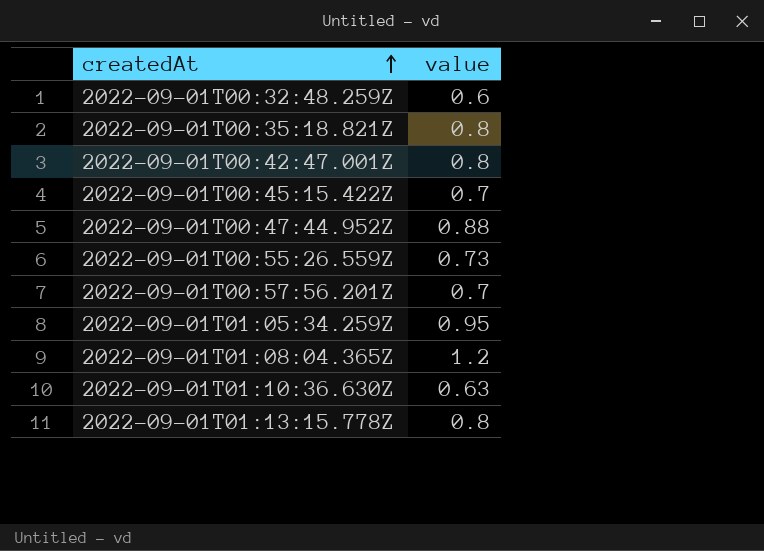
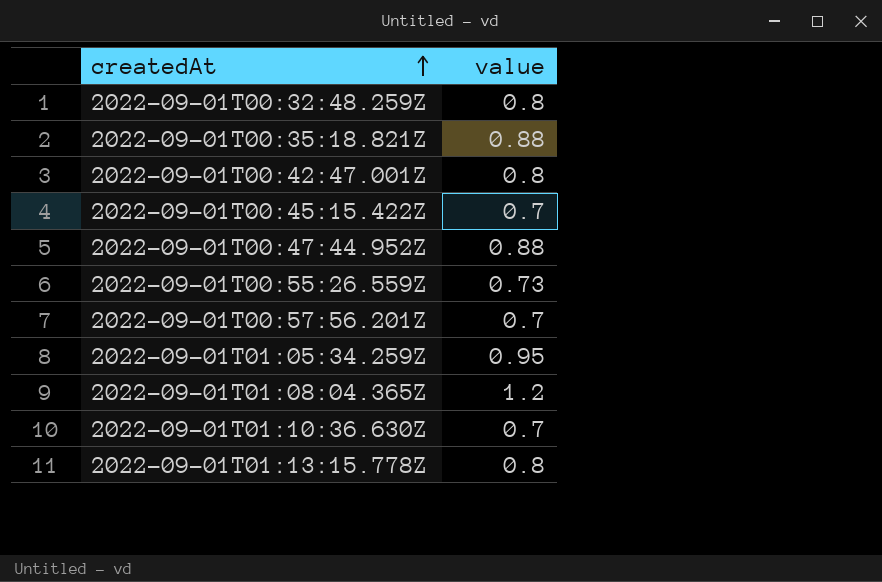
2022-09-01T00:32:48.259Z | value: 0.6 -> 0.8
2022-09-01T00:35:18.821Z | value: 0.8 -> 0.88
2022-09-01T01:10:36.630Z | value: 0.63 -> 0.7

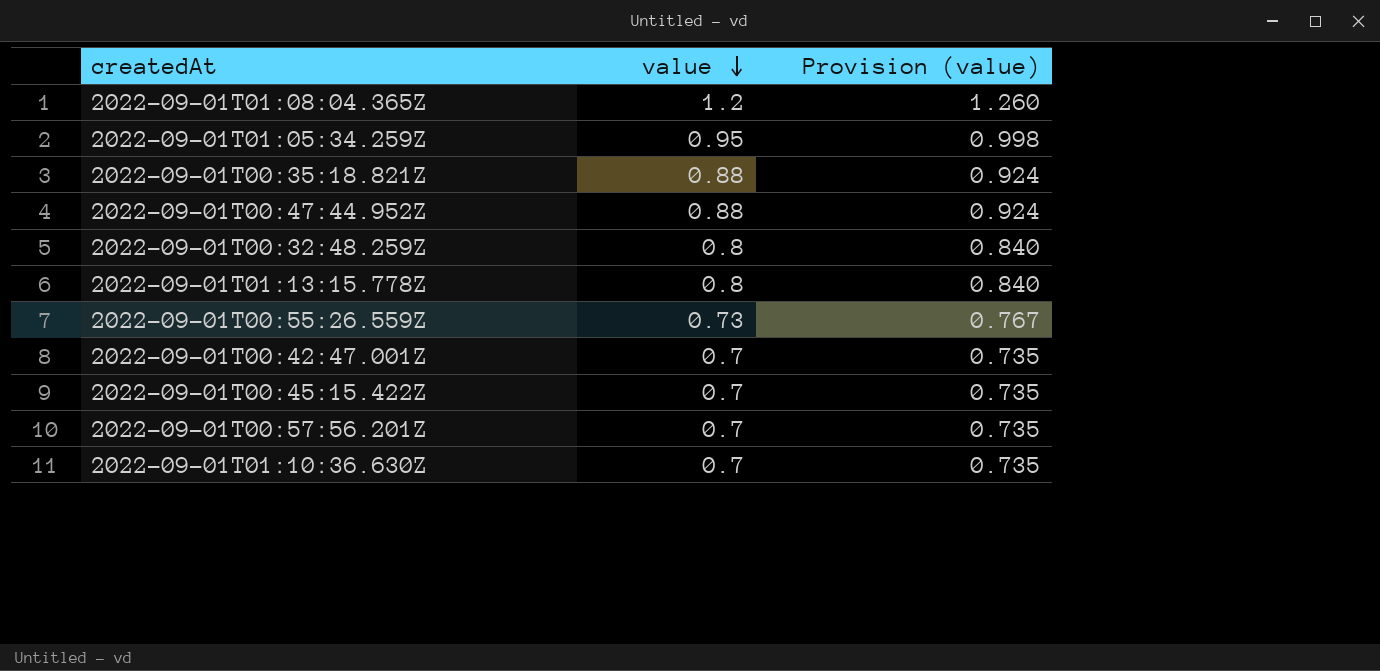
row order: createdAt ascending -> value descending
column Provision (value) | formula: none -> [value] * 1.05
2022-09-01T00:42:47.001Z | value: 0.8 -> 0.7

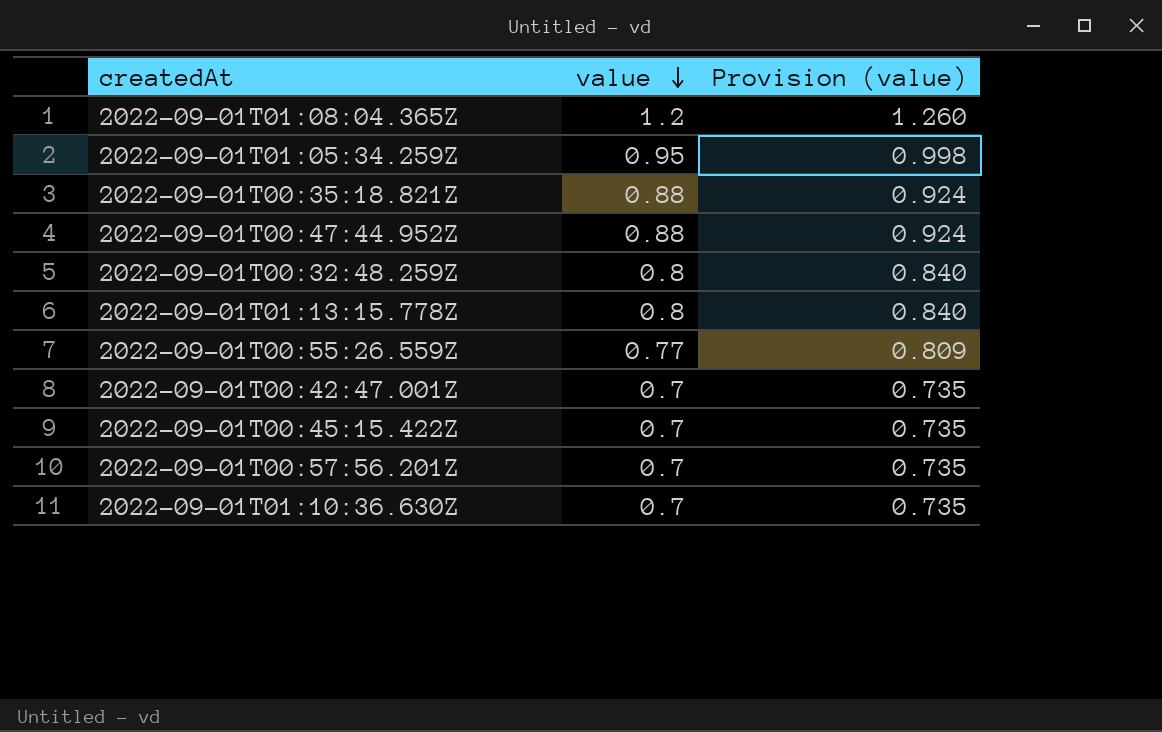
2022-09-01T00:55:26.559Z | value: 0.73 -> 0.77
2022-09-01T00:55:26.559Z | Provision (value): 0.767 -> 0.809

